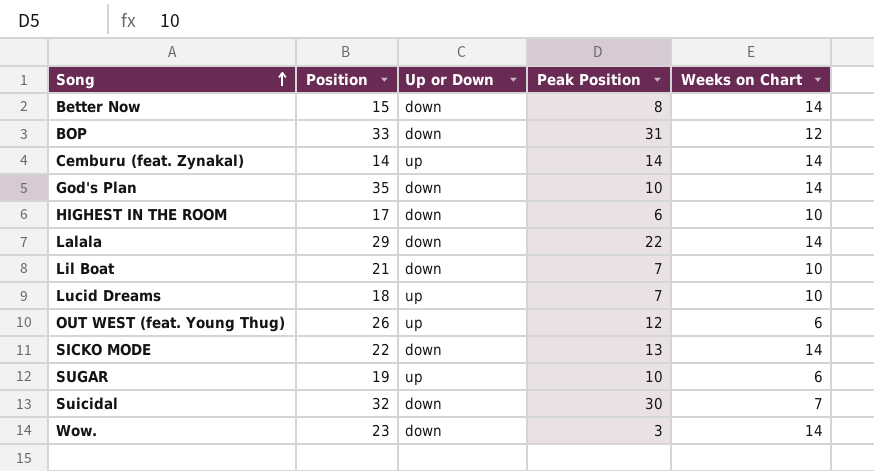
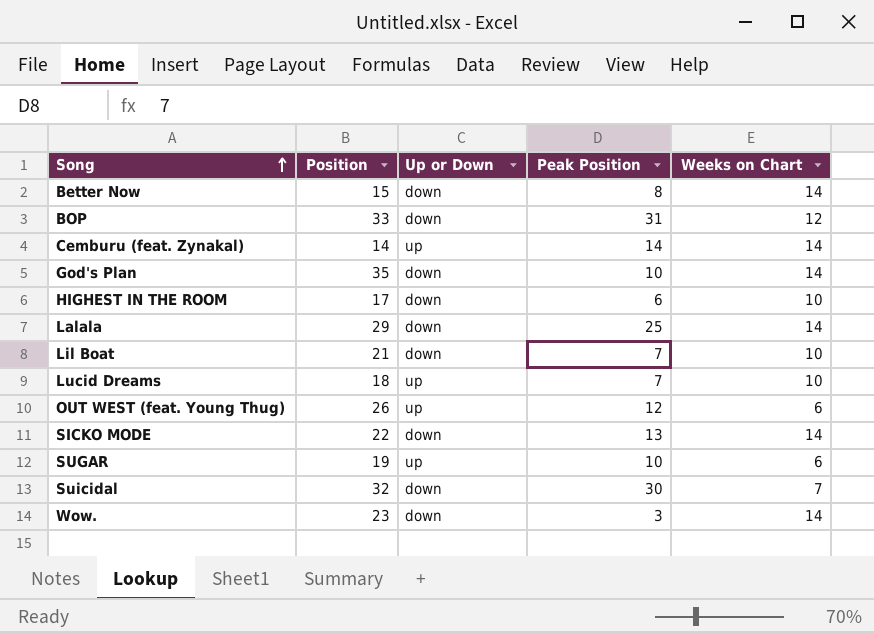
Lalala | Peak Position: 22 -> 25

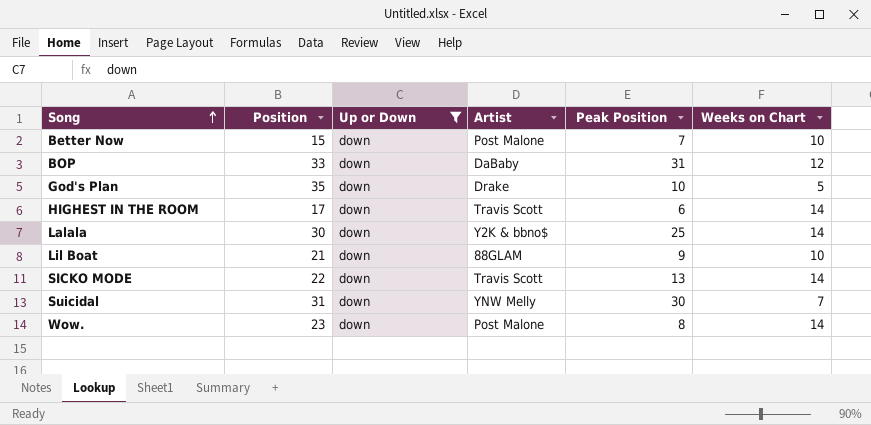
filter: none -> Up or Down = down
column Artist | position: none -> 4
Better Now | Peak Position: 8 -> 7
Better Now | Weeks on Chart: 14 -> 10
God's Plan | Weeks on Chart: 14 -> 5
HIGHEST IN THE ROOM | Weeks on Chart: 10 -> 14
Lalala | Position: 29 -> 30
Lil Boat | Peak Position: 7 -> 9
Suicidal | Position: 32 -> 31
Wow. | Peak Position: 3 -> 8

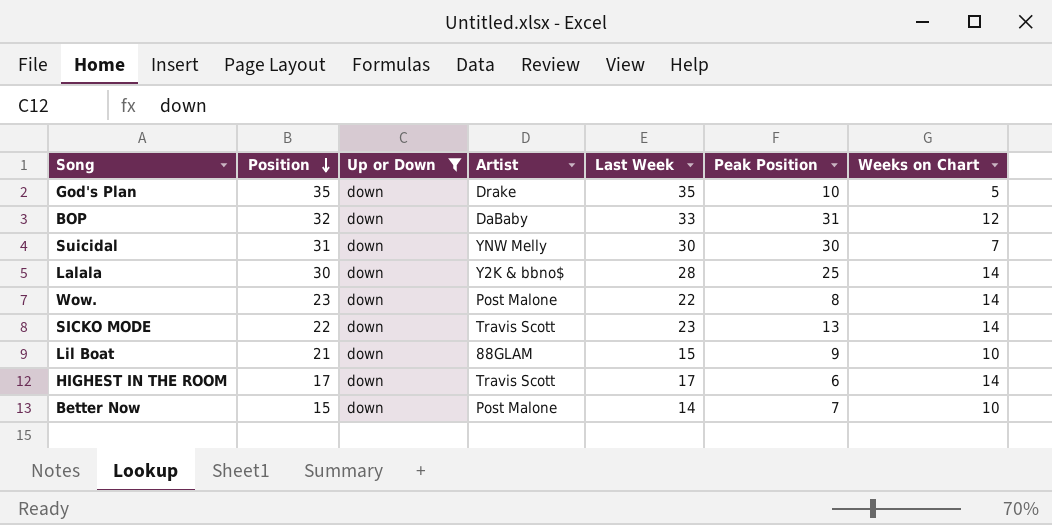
row order: Song ascending -> Position descending
column Last Week | position: none -> 5
BOP | Position: 33 -> 32

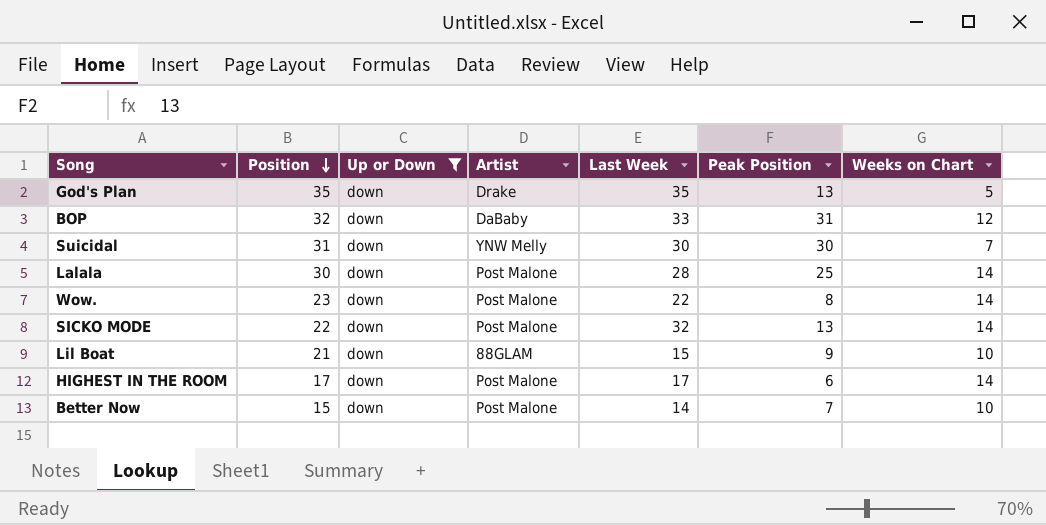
God's Plan | Peak Position: 10 -> 13
Lalala | Artist: Y2K & bbno$ -> Post Malone
SICKO MODE | Artist: Travis Scott -> Post Malone
SICKO MODE | Last Week: 23 -> 32
HIGHEST IN THE ROOM | Artist: Travis Scott -> Post Malone

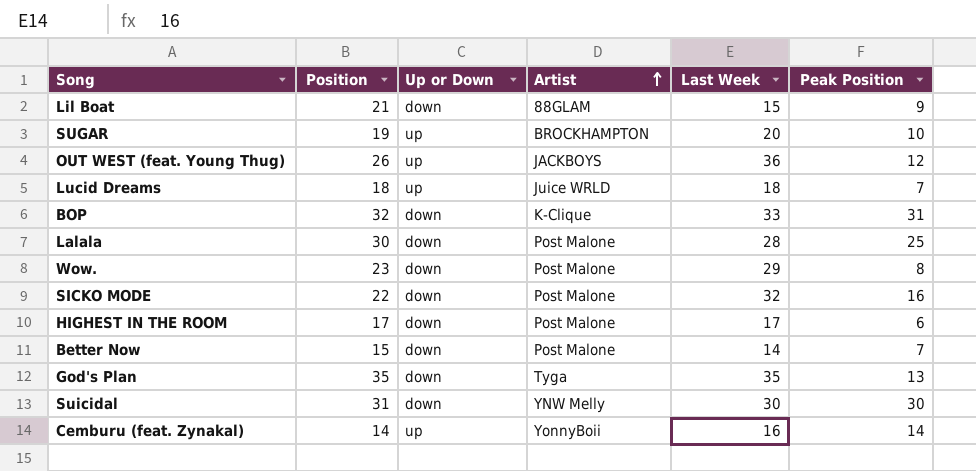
filter: Up or Down = down -> none
row order: Position descending -> Artist ascending
column Weeks on Chart | position: 7 -> none
BOP | Artist: DaBaby -> K-Clique
Wow. | Last Week: 22 -> 29
SICKO MODE | Peak Position: 13 -> 16
God's Plan | Artist: Drake -> Tyga

